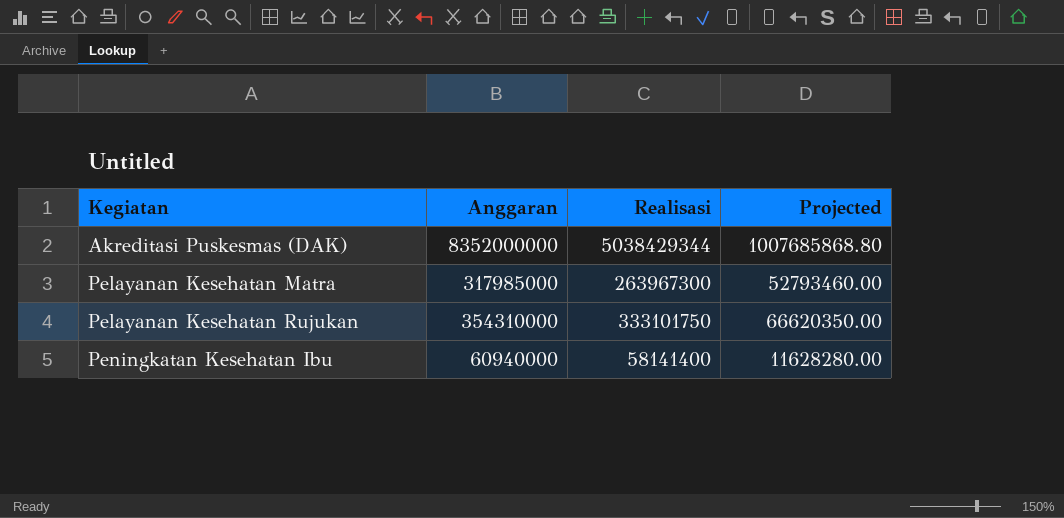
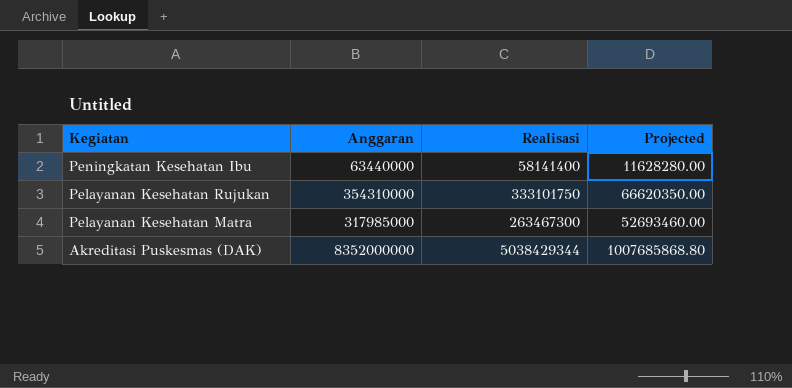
row order: Kegiatan ascending -> Kegiatan descending
Peningkatan Kesehatan Ibu | Anggaran: 60940000 -> 63440000
Pelayanan Kesehatan Matra | Realisasi: 263967300 -> 263467300
Pelayanan Kesehatan Matra | Projected: 52793460.00 -> 52693460.00

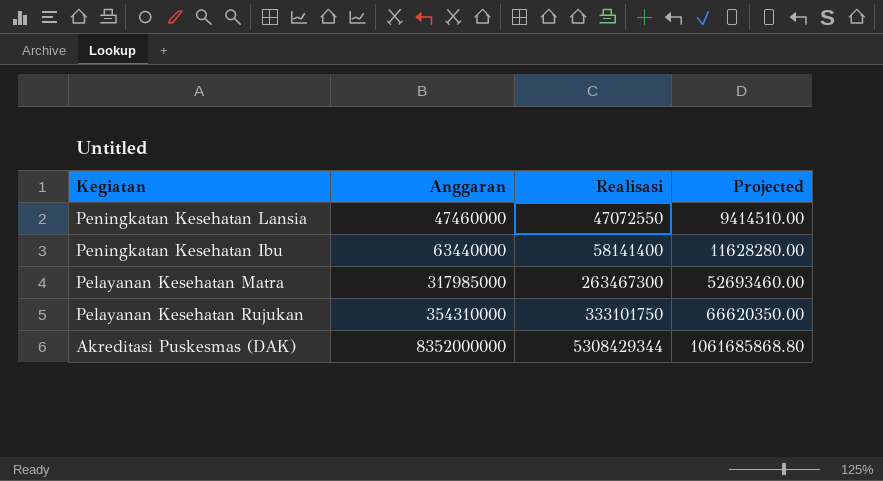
row order: Kegiatan descending -> Anggaran ascending
row Peningkatan Kesehatan Lansia: none -> 47460000 | 47072550 | 9414510.00
Akreditasi Puskesmas (DAK) | Realisasi: 5038429344 -> 5308429344
Akreditasi Puskesmas (DAK) | Projected: 1007685868.80 -> 1061685868.80

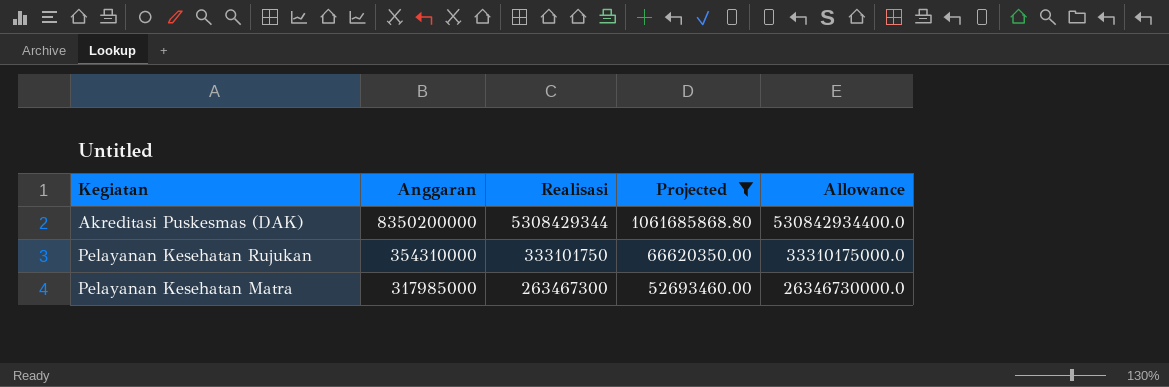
filter: none -> Projected >= 52693460.00
row order: Anggaran ascending -> Anggaran descending
column Allowance | formula: none -> [Realisasi] * 100
Akreditasi Puskesmas (DAK) | Anggaran: 8352000000 -> 8350200000

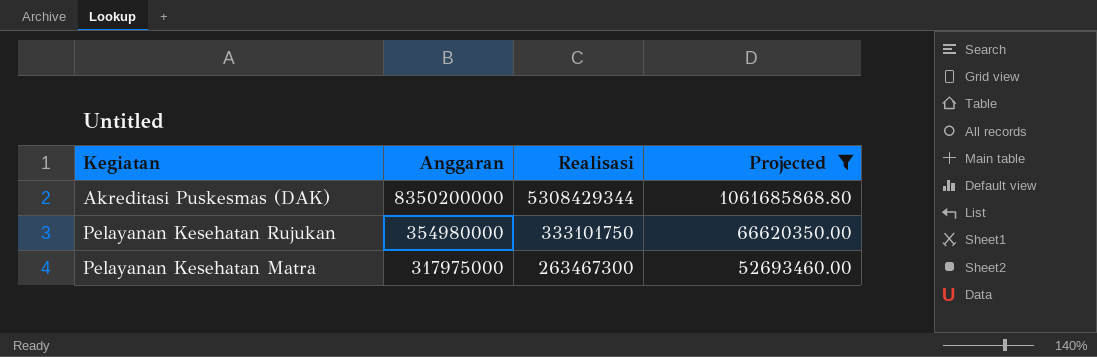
column Allowance | formula: [Realisasi] * 100 -> none
Pelayanan Kesehatan Rujukan | Anggaran: 354310000 -> 354980000
Pelayanan Kesehatan Matra | Anggaran: 317985000 -> 317975000

